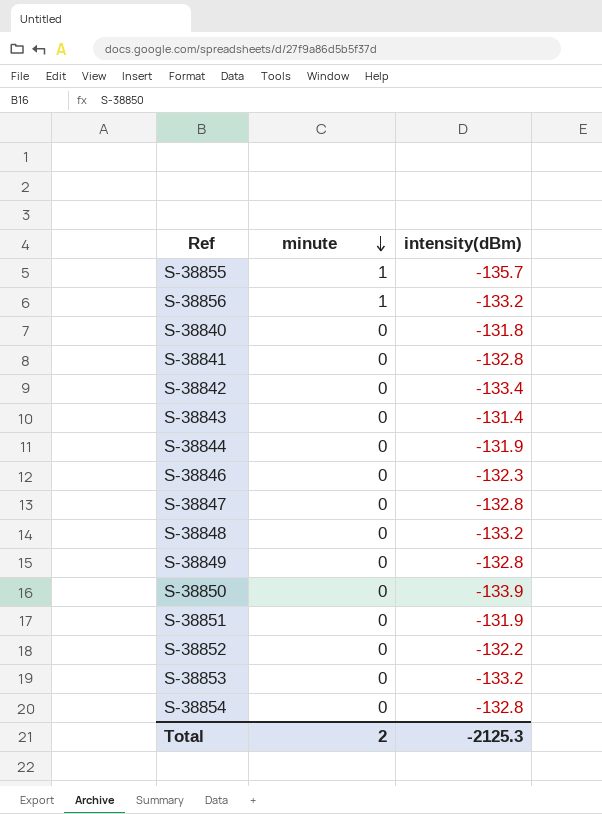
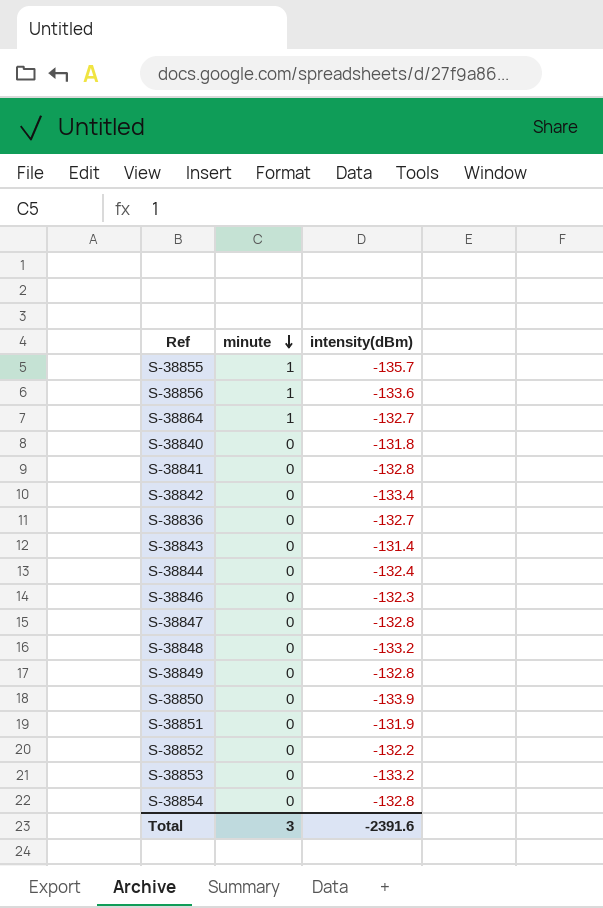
S-38856 | intensity(dBm): -133.2 -> -133.6
row S-38864: none -> 1 | -132.7
row S-38836: none -> 0 | -132.7
S-38844 | intensity(dBm): -131.9 -> -132.4
Total | minute: 2 -> 3
Total | intensity(dBm): -2125.3 -> -2391.6

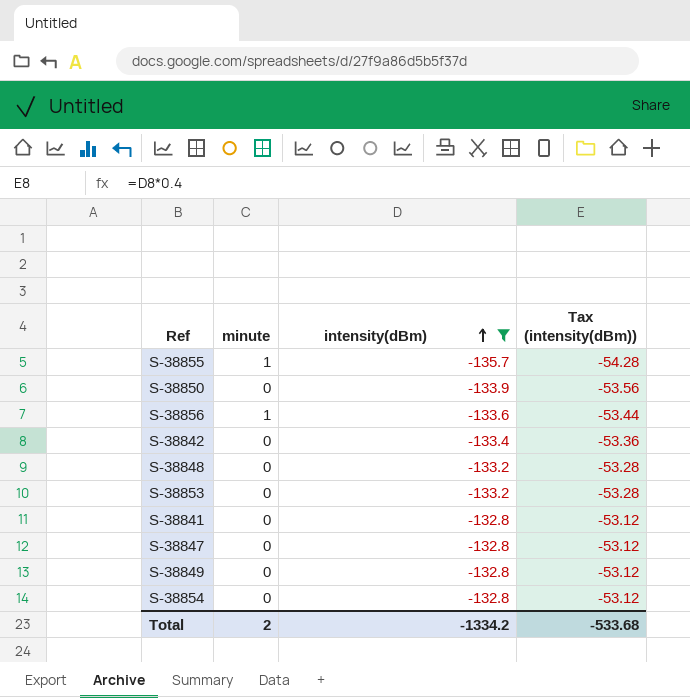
filter: none -> intensity(dBm) <= -132.8
row order: minute descending -> intensity(dBm) ascending
column Tax (intensity(dBm)) | formula: none -> [intensity(dBm)] * 0.4
Total | minute: 3 -> 2
Total | intensity(dBm): -2391.6 -> -1334.2

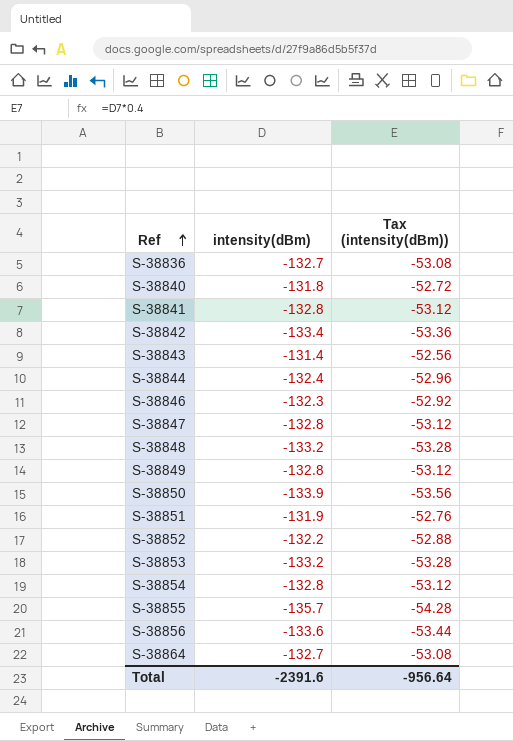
filter: intensity(dBm) <= -132.8 -> none
row order: intensity(dBm) ascending -> Ref ascending
column minute | position: 2 -> none
Total | intensity(dBm): -1334.2 -> -2391.6
Total | Tax (intensity(dBm)): -533.68 -> -956.64

